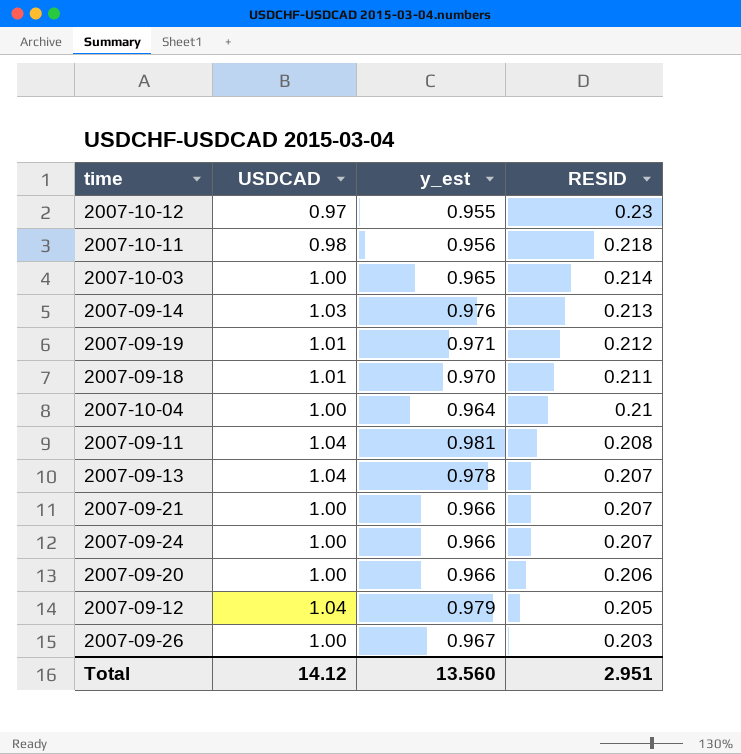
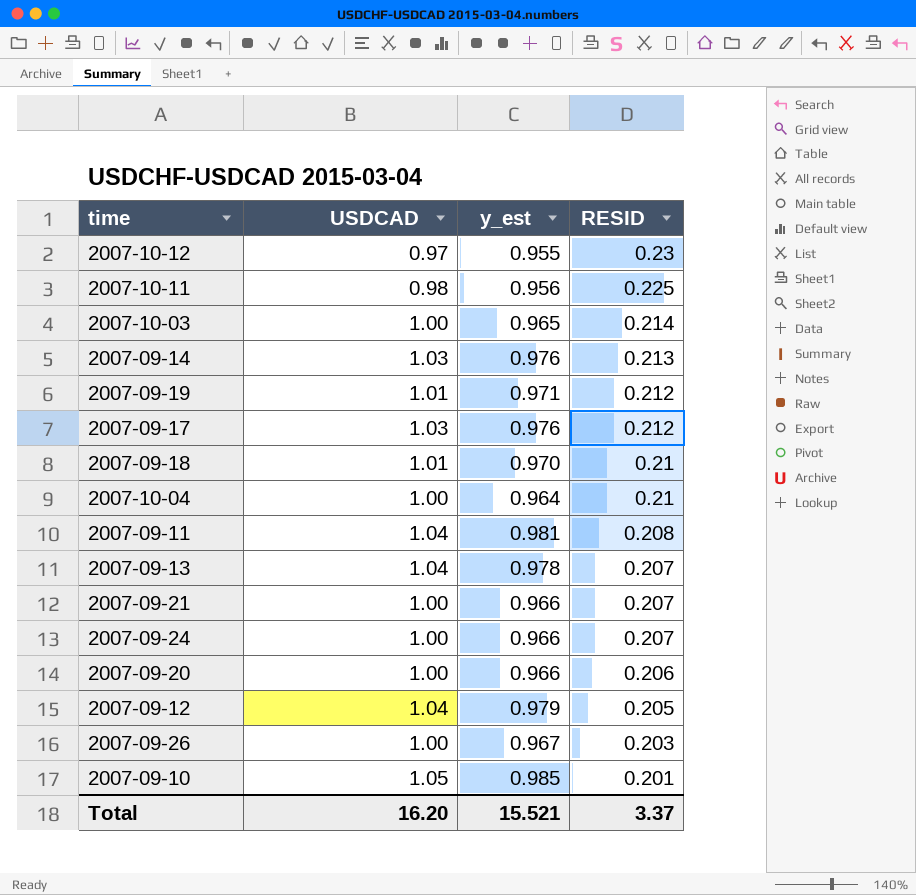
2007-10-11 | RESID: 0.218 -> 0.225
row 2007-09-17: none -> 1.03 | 0.976 | 0.212
2007-09-18 | RESID: 0.211 -> 0.21
row 2007-09-10: none -> 1.05 | 0.985 | 0.201
Total | USDCAD: 14.12 -> 16.20
Total | y_est: 13.560 -> 15.521
Total | RESID: 2.951 -> 3.37

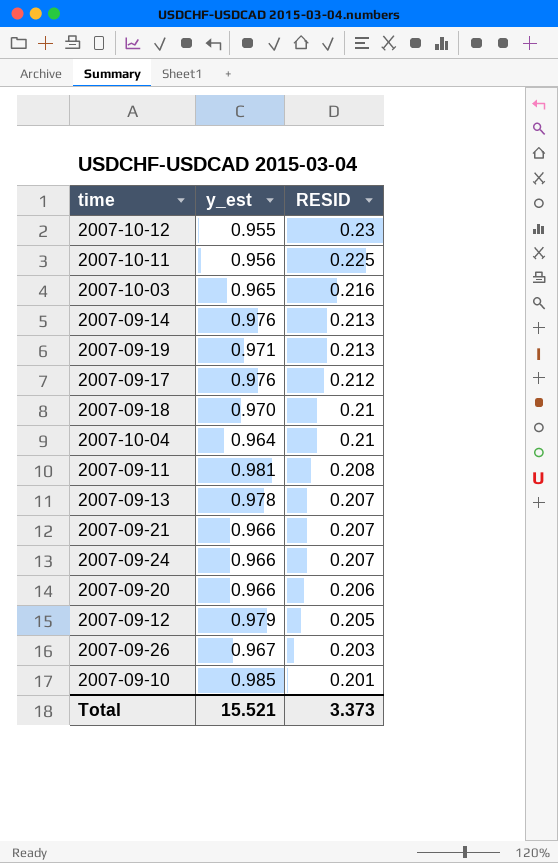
column USDCAD | position: 2 -> none
2007-10-03 | RESID: 0.214 -> 0.216
2007-09-19 | RESID: 0.212 -> 0.213
Total | RESID: 3.37 -> 3.373

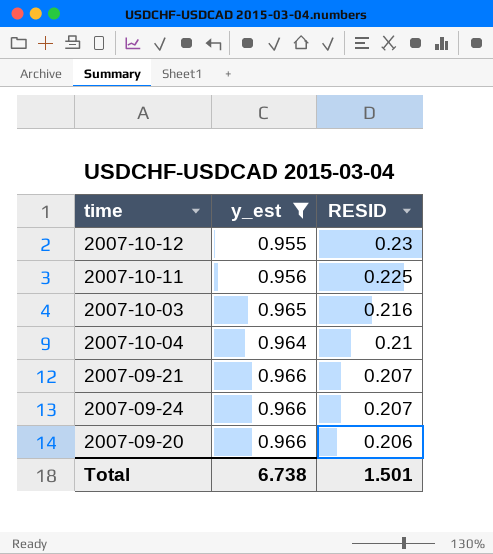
filter: none -> y_est <= 0.966
Total | y_est: 15.521 -> 6.738
Total | RESID: 3.373 -> 1.501

